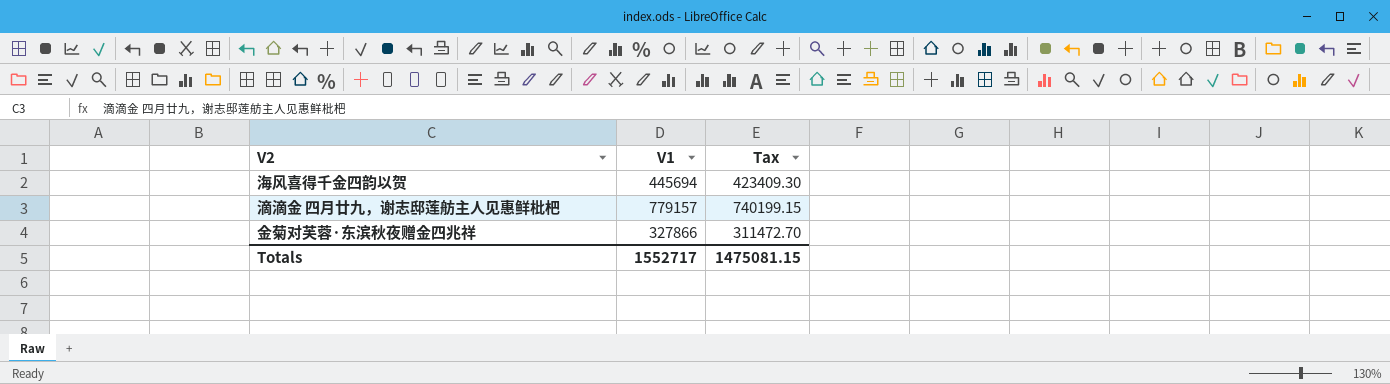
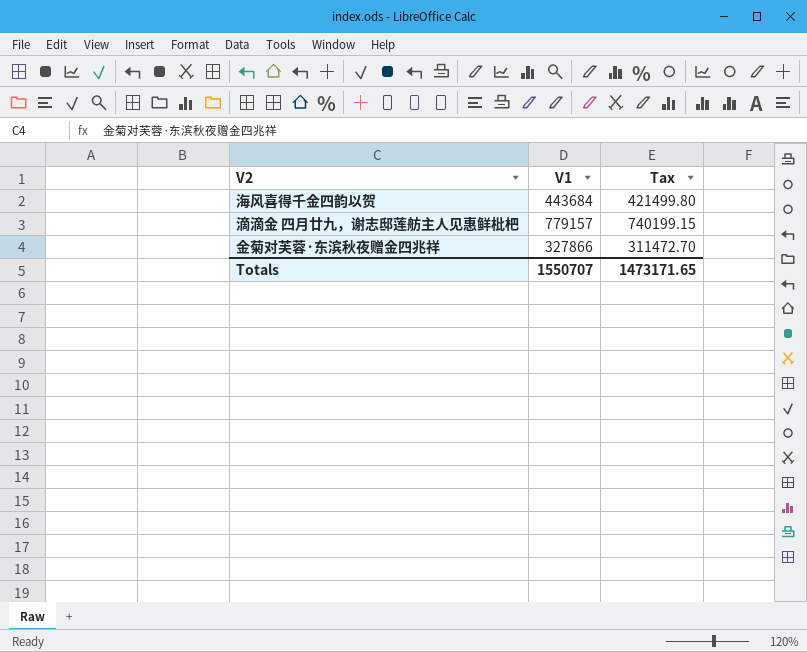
海风喜得千金四韵以贺 | V1: 445694 -> 443684
海风喜得千金四韵以贺 | Tax: 423409.30 -> 421499.80
Totals | V1: 1552717 -> 1550707
Totals | Tax: 1475081.15 -> 1473171.65

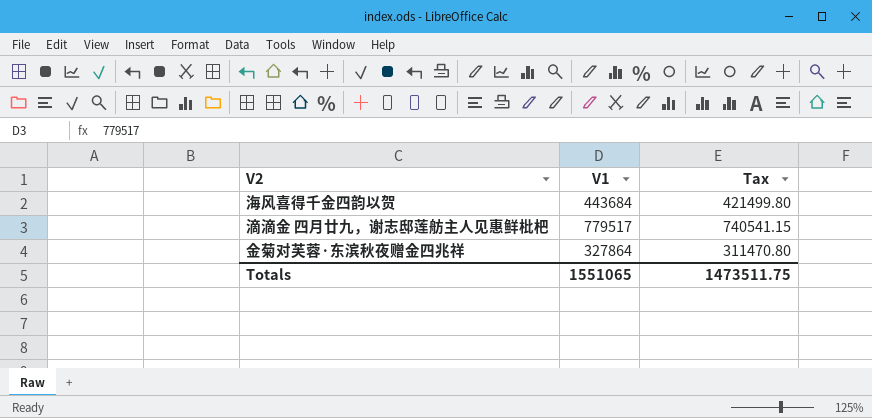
滴滴金 四月廿九，谢志邸莲舫主人见惠鲜枇杷 | V1: 779157 -> 779517
滴滴金 四月廿九，谢志邸莲舫主人见惠鲜枇杷 | Tax: 740199.15 -> 740541.15
金菊对芙蓉·东滨秋夜赠金四兆祥 | V1: 327866 -> 327864
金菊对芙蓉·东滨秋夜赠金四兆祥 | Tax: 311472.70 -> 311470.80
Totals | V1: 1550707 -> 1551065
Totals | Tax: 1473171.65 -> 1473511.75

